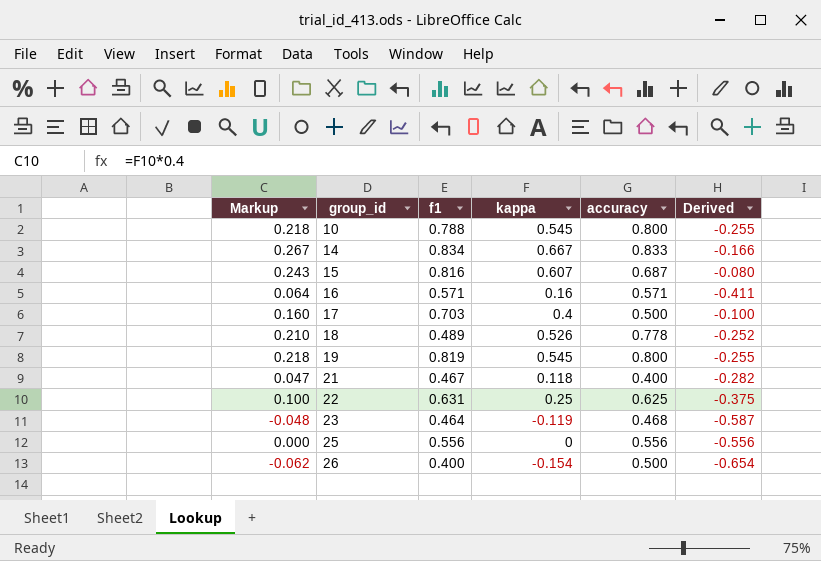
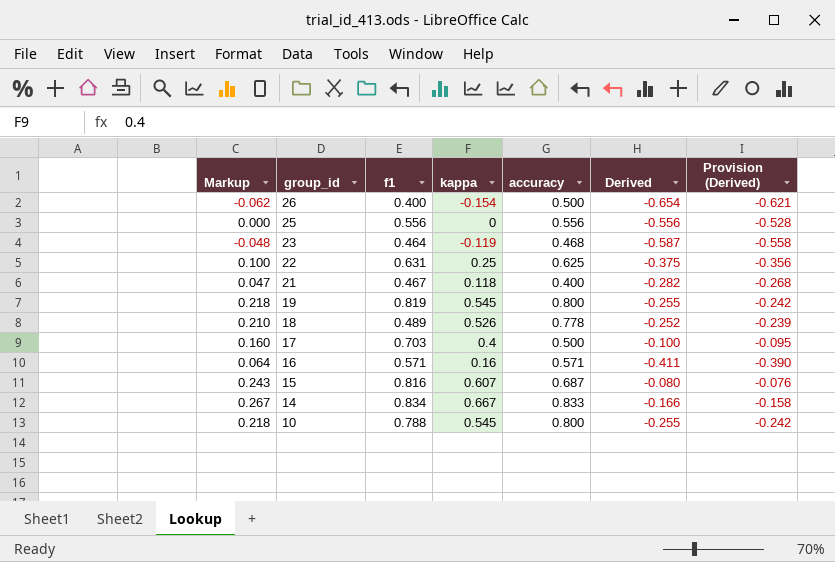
row order: group_id ascending -> group_id descending
column Provision (Derived) | formula: none -> [Derived] * 0.95

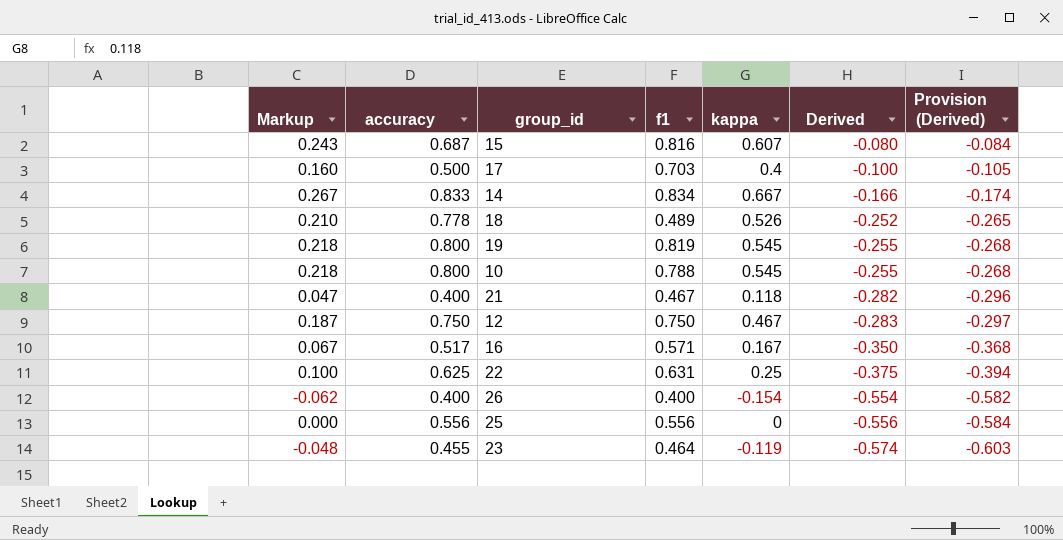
row order: group_id descending -> Derived descending
column accuracy | position: 5 -> 2
column Provision (Derived) | formula: [Derived] * 0.95 -> [Derived] * 1.05
row 12: none -> 0.187 | 0.750 | 0.750 | 0.467 | -0.283 | -0.297
16 | Markup: 0.064 -> 0.067
16 | accuracy: 0.571 -> 0.517
16 | kappa: 0.16 -> 0.167
16 | Derived: -0.411 -> -0.350
26 | accuracy: 0.500 -> 0.400
26 | Derived: -0.654 -> -0.554
23 | accuracy: 0.468 -> 0.455
23 | Derived: -0.587 -> -0.574

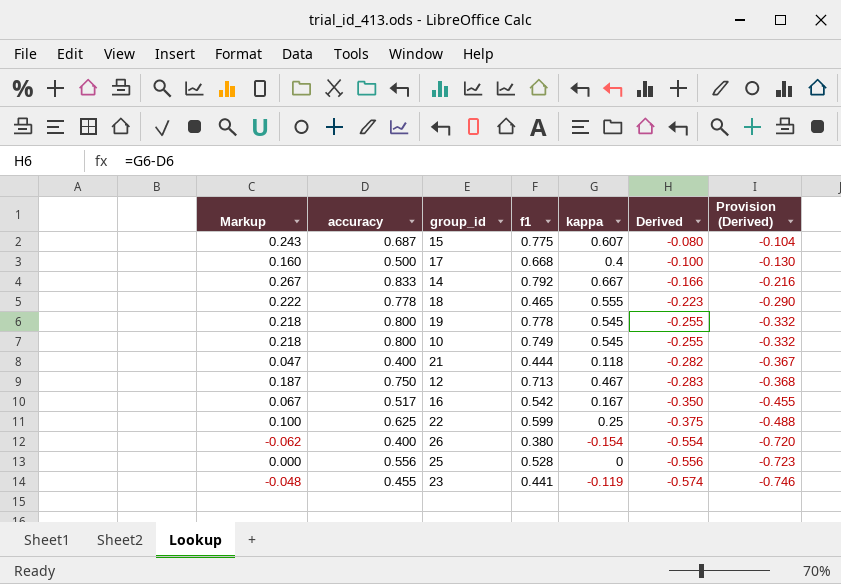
column Provision (Derived) | formula: [Derived] * 1.05 -> [Derived] * 1.3
15 | f1: 0.816 -> 0.775
17 | f1: 0.703 -> 0.668
14 | f1: 0.834 -> 0.792
18 | Markup: 0.210 -> 0.222
18 | f1: 0.489 -> 0.465
18 | kappa: 0.526 -> 0.555
18 | Derived: -0.252 -> -0.223
19 | f1: 0.819 -> 0.778
10 | f1: 0.788 -> 0.749
21 | f1: 0.467 -> 0.444
12 | f1: 0.750 -> 0.713
16 | f1: 0.571 -> 0.542
22 | f1: 0.631 -> 0.599
26 | f1: 0.400 -> 0.380
25 | f1: 0.556 -> 0.528
23 | f1: 0.464 -> 0.441

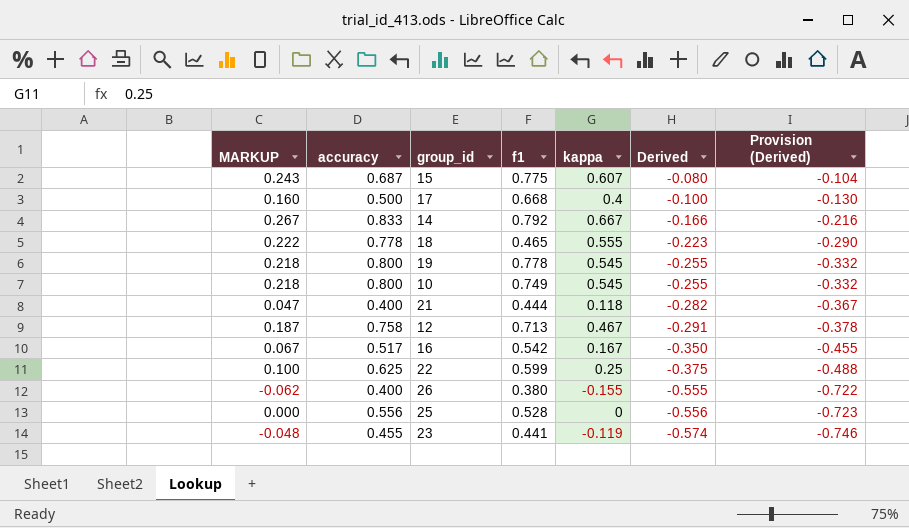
column name: Markup -> MARKUP
12 | accuracy: 0.750 -> 0.758
12 | Derived: -0.283 -> -0.291
12 | Provision (Derived): -0.368 -> -0.378
26 | kappa: -0.154 -> -0.155
26 | Derived: -0.554 -> -0.555
26 | Provision (Derived): -0.720 -> -0.722

